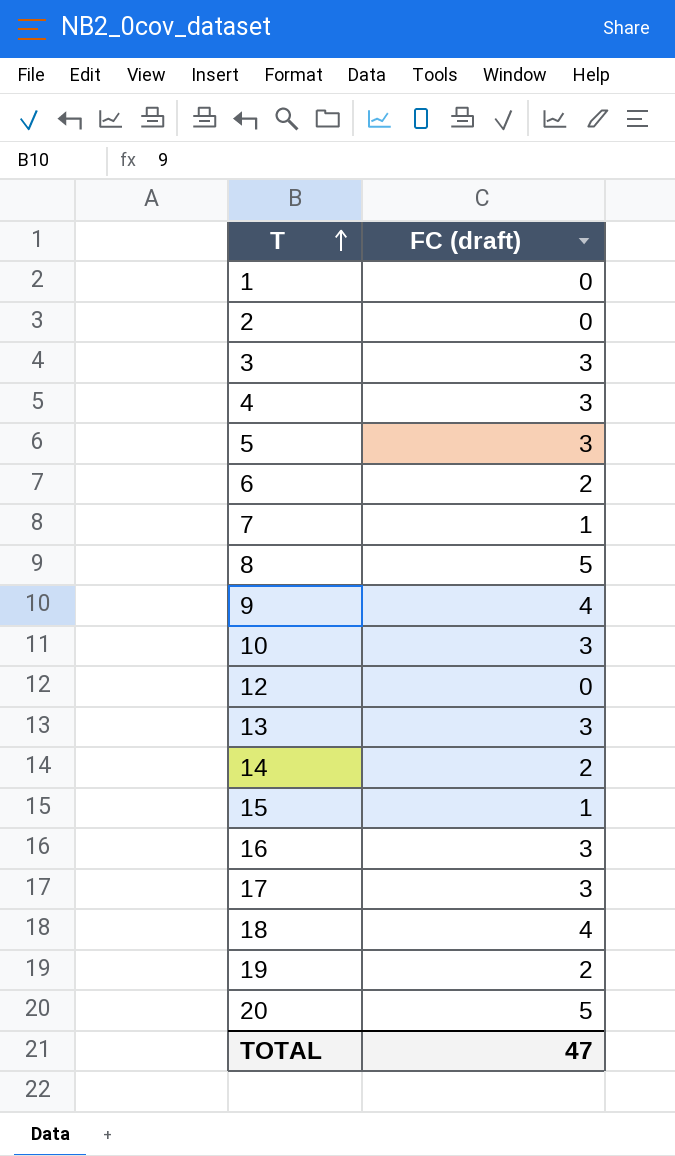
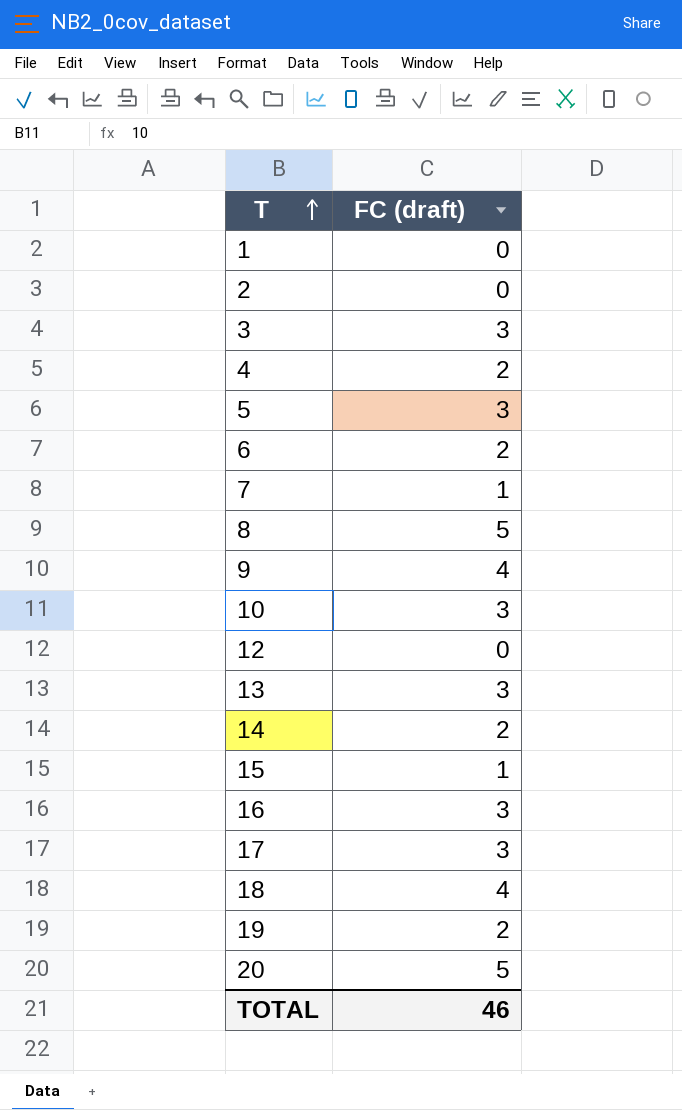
4 | FC (draft): 3 -> 2
TOTAL | FC (draft): 47 -> 46

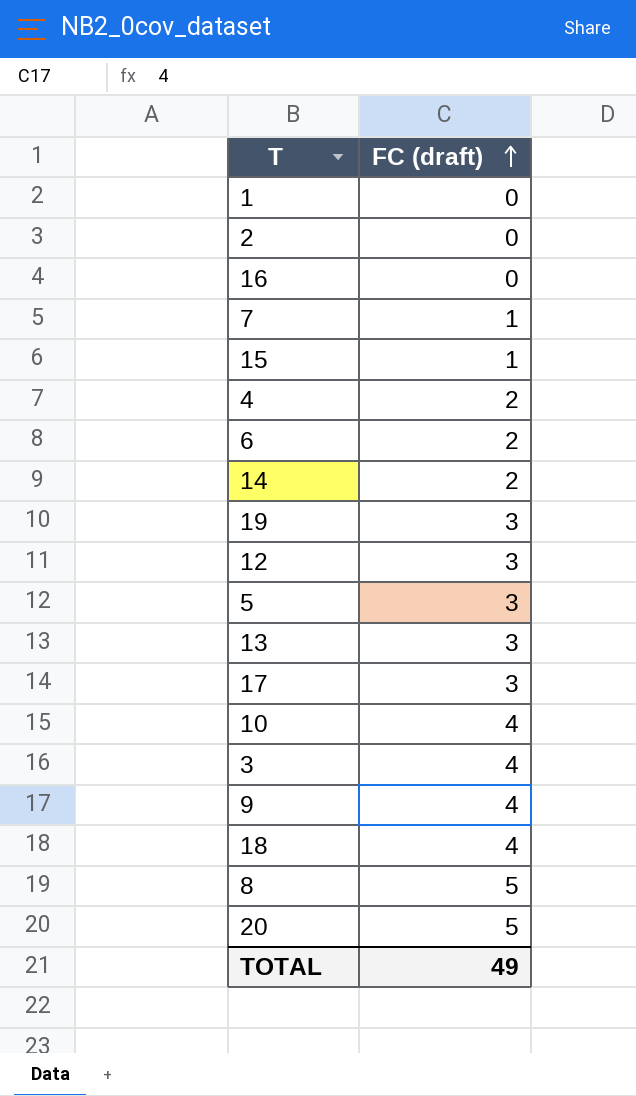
row order: T ascending -> FC (draft) ascending
16 | FC (draft): 3 -> 0
19 | FC (draft): 2 -> 3
12 | FC (draft): 0 -> 3
10 | FC (draft): 3 -> 4
3 | FC (draft): 3 -> 4
TOTAL | FC (draft): 46 -> 49

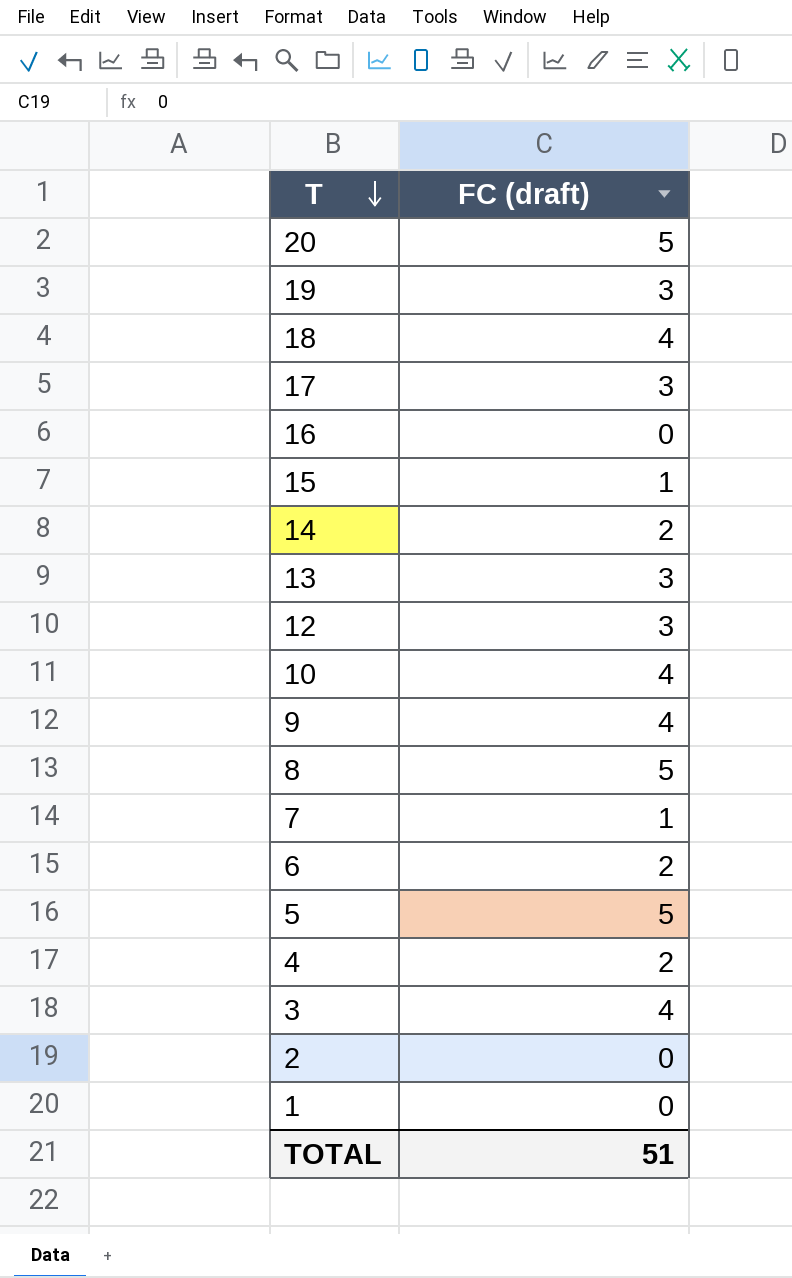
row order: FC (draft) ascending -> T descending
5 | FC (draft): 3 -> 5
TOTAL | FC (draft): 49 -> 51

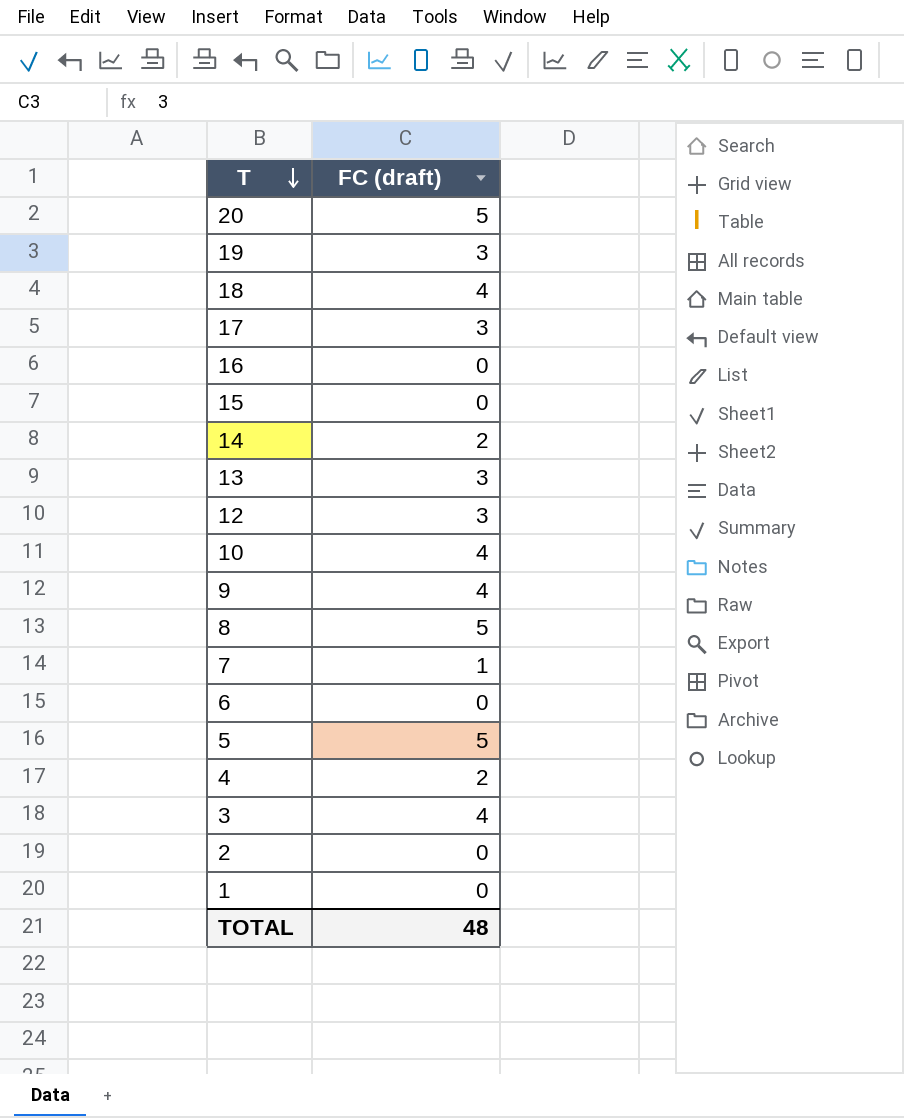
15 | FC (draft): 1 -> 0
6 | FC (draft): 2 -> 0
TOTAL | FC (draft): 51 -> 48

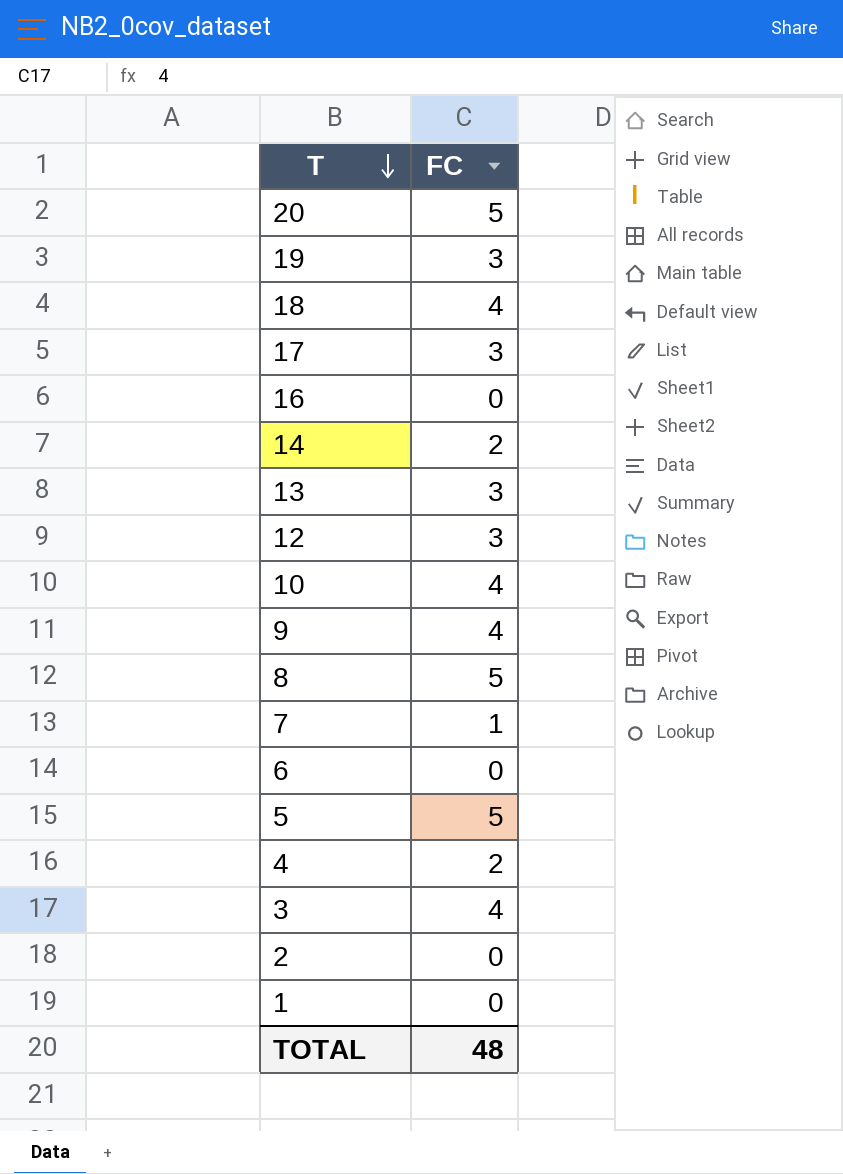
column name: FC (draft) -> FC
row 15: 0 -> none

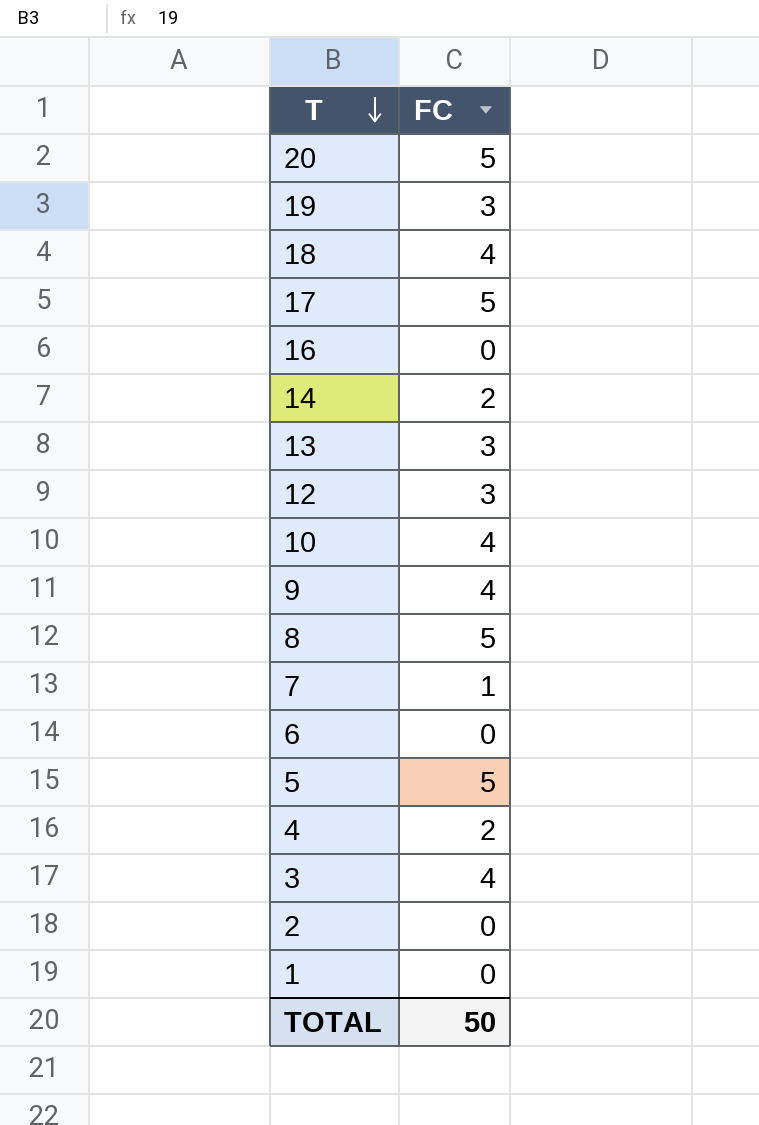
17 | FC: 3 -> 5
TOTAL | FC: 48 -> 50

